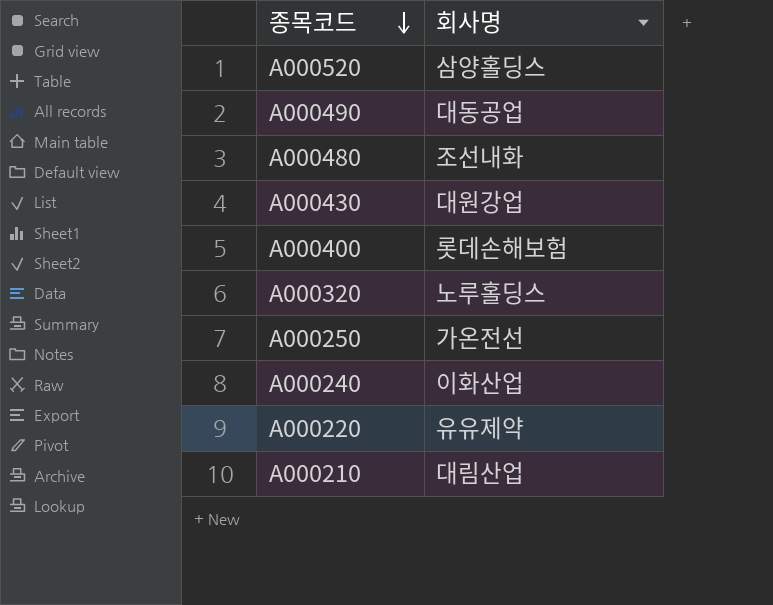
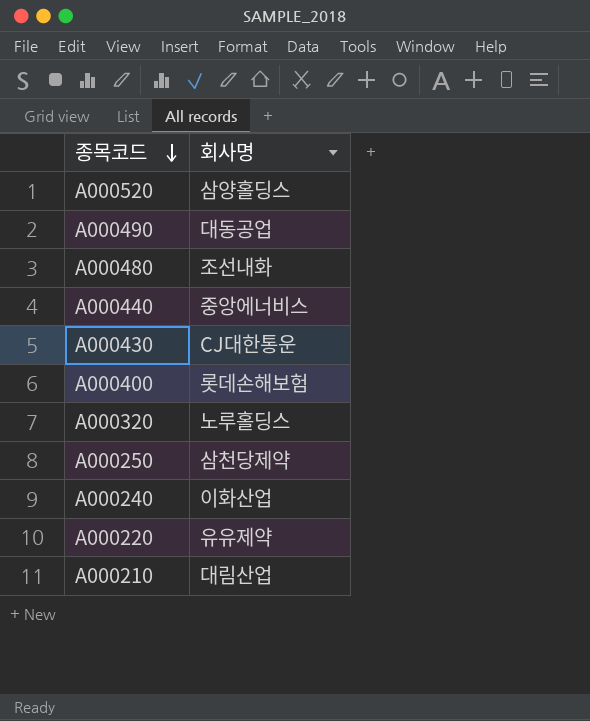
row A000440: none -> 중앙에너비스
A000430 | 회사명: 대원강업 -> CJ대한통운
A000250 | 회사명: 가온전선 -> 삼천당제약

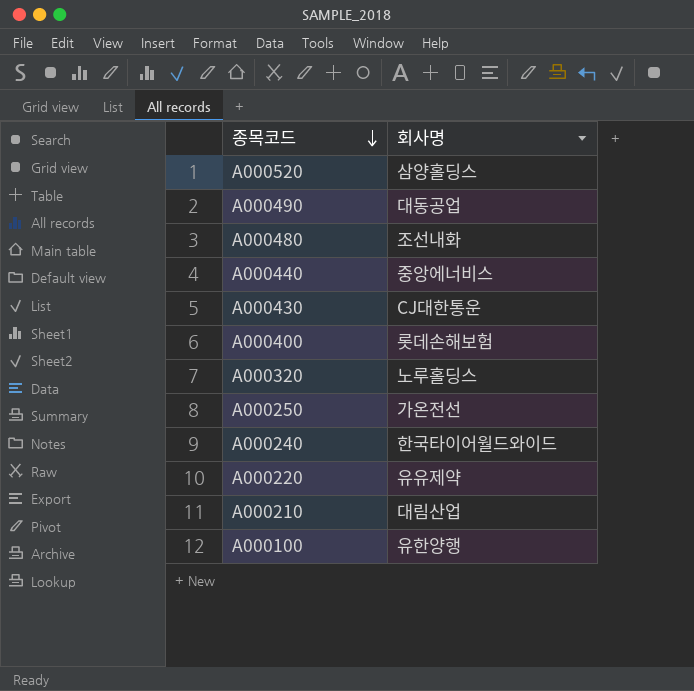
A000250 | 회사명: 삼천당제약 -> 가온전선
A000240 | 회사명: 이화산업 -> 한국타이어월드와이드
row A000100: none -> 유한양행

